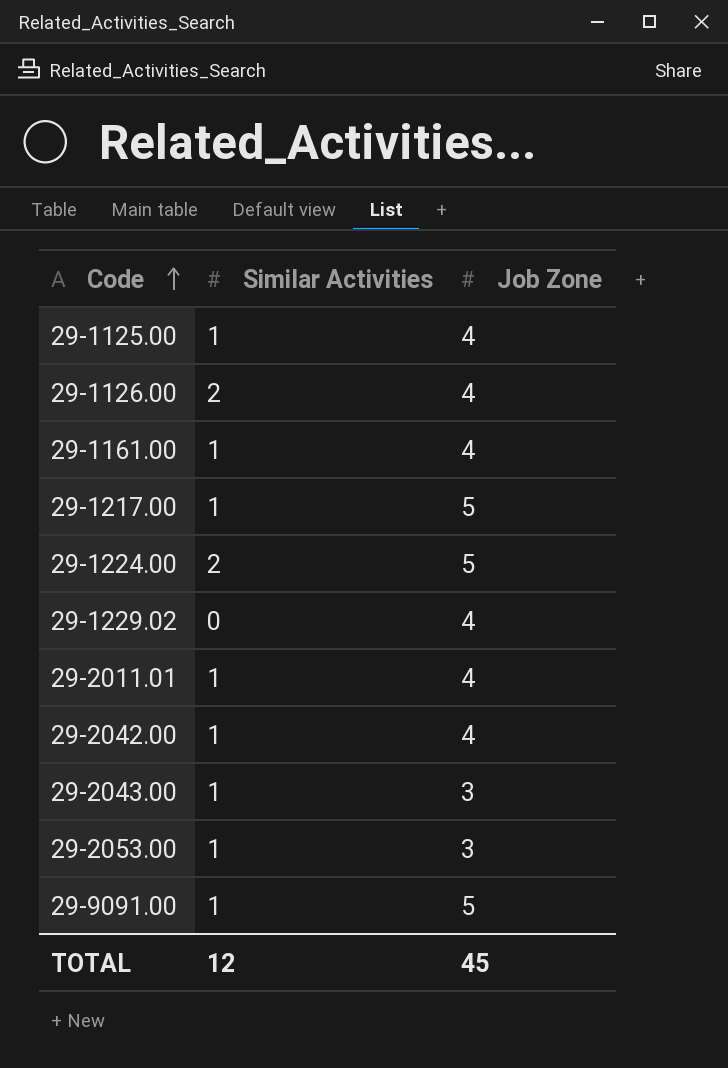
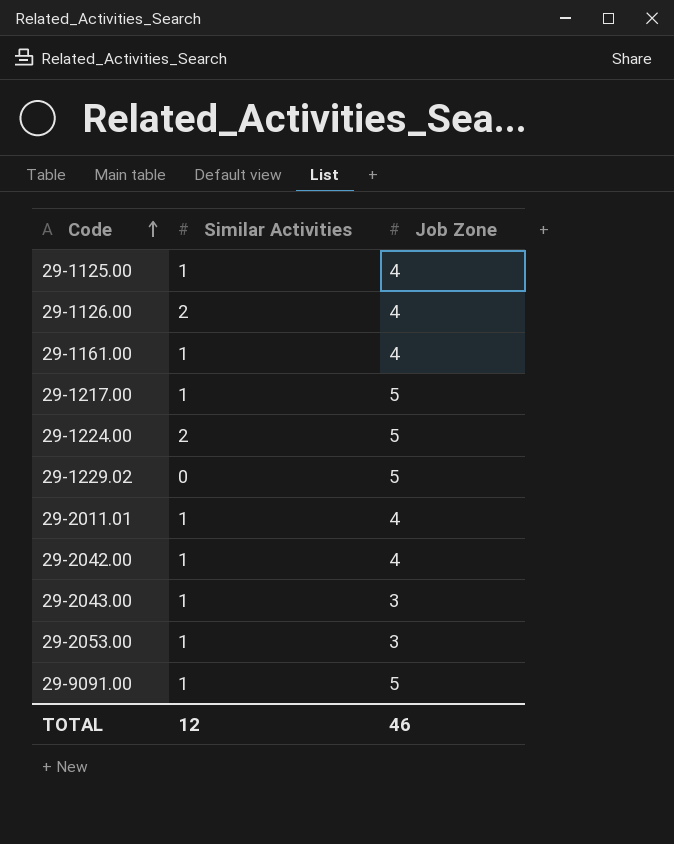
29-1229.02 | Job Zone: 4 -> 5
TOTAL | Job Zone: 45 -> 46

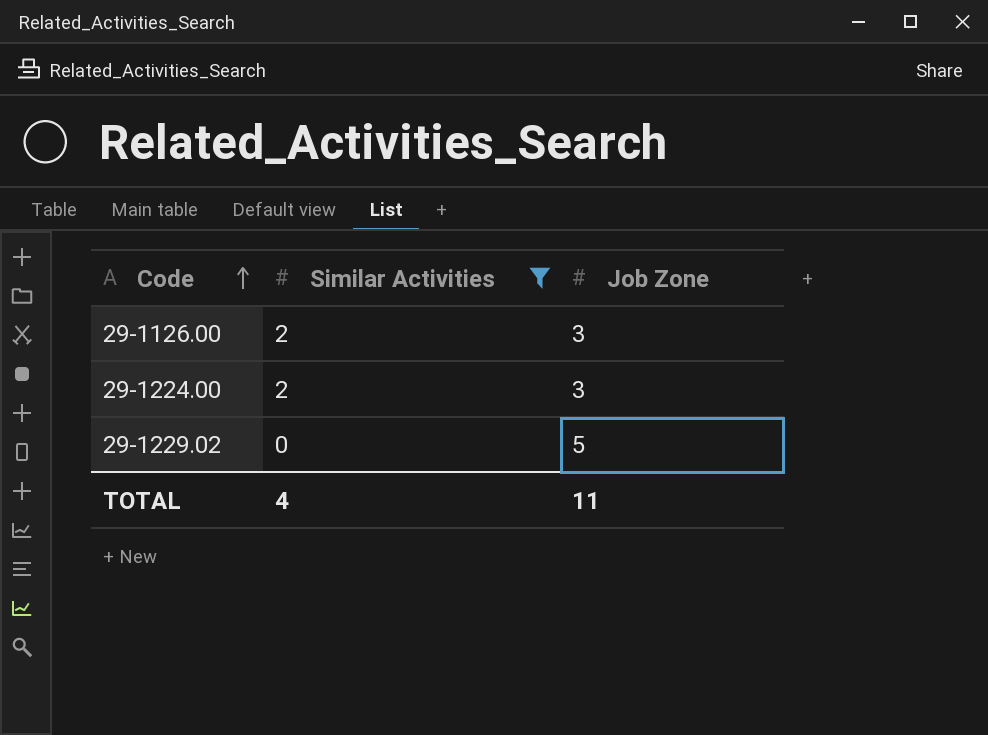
filter: none -> Similar Activities != 1
29-1126.00 | Job Zone: 4 -> 3
29-1224.00 | Job Zone: 5 -> 3
TOTAL | Similar Activities: 12 -> 4
TOTAL | Job Zone: 46 -> 11

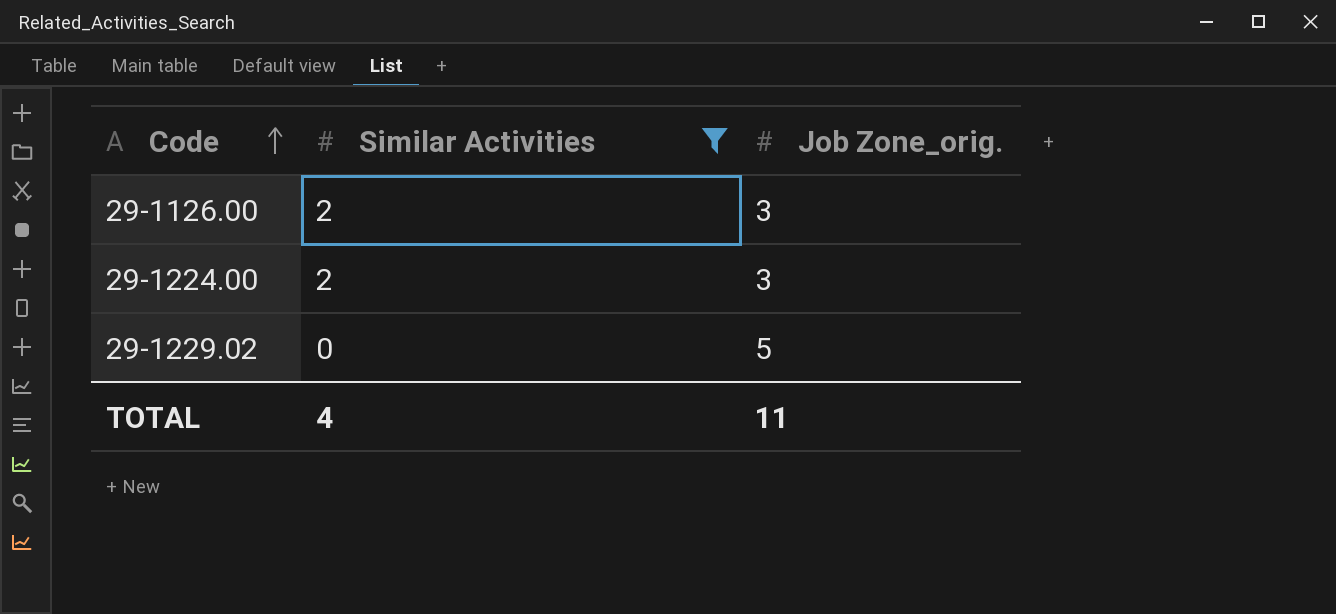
column name: Job Zone -> Job Zone_orig.

